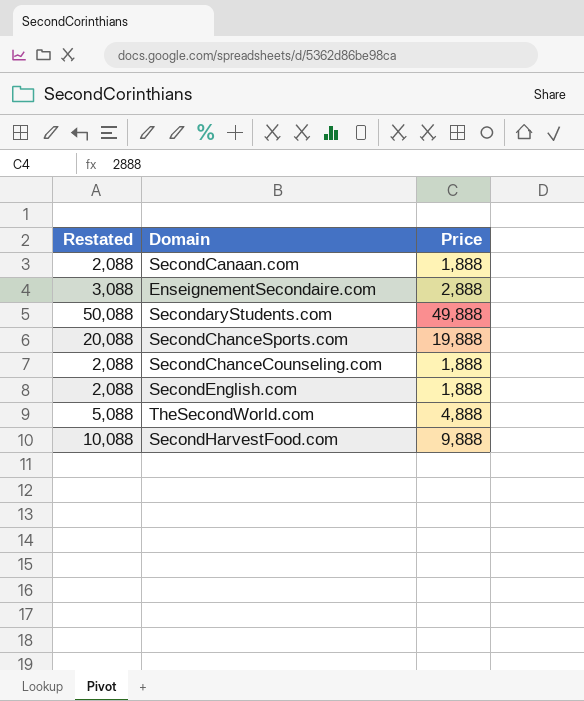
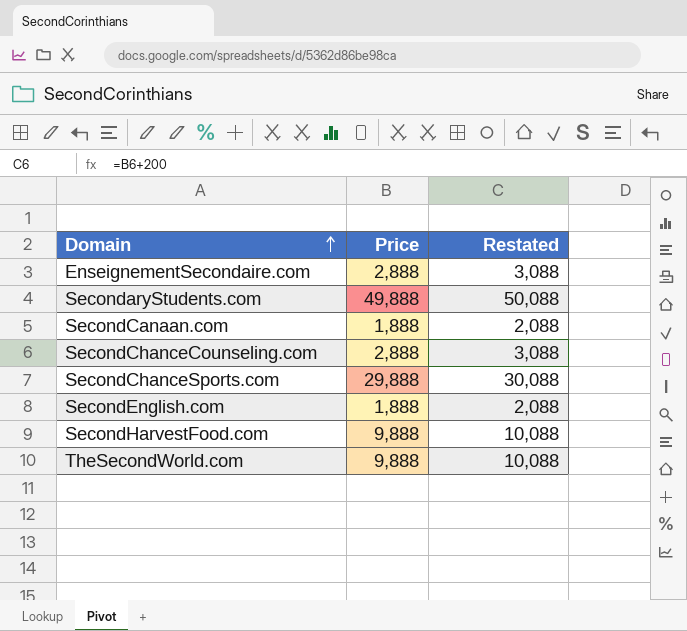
row order: none -> Domain ascending
column Restated | position: 1 -> 3
SecondChanceCounseling.com | Price: 1,888 -> 2,888
SecondChanceCounseling.com | Restated: 2,088 -> 3,088
SecondChanceSports.com | Price: 19,888 -> 29,888
SecondChanceSports.com | Restated: 20,088 -> 30,088
TheSecondWorld.com | Price: 4,888 -> 9,888
TheSecondWorld.com | Restated: 5,088 -> 10,088

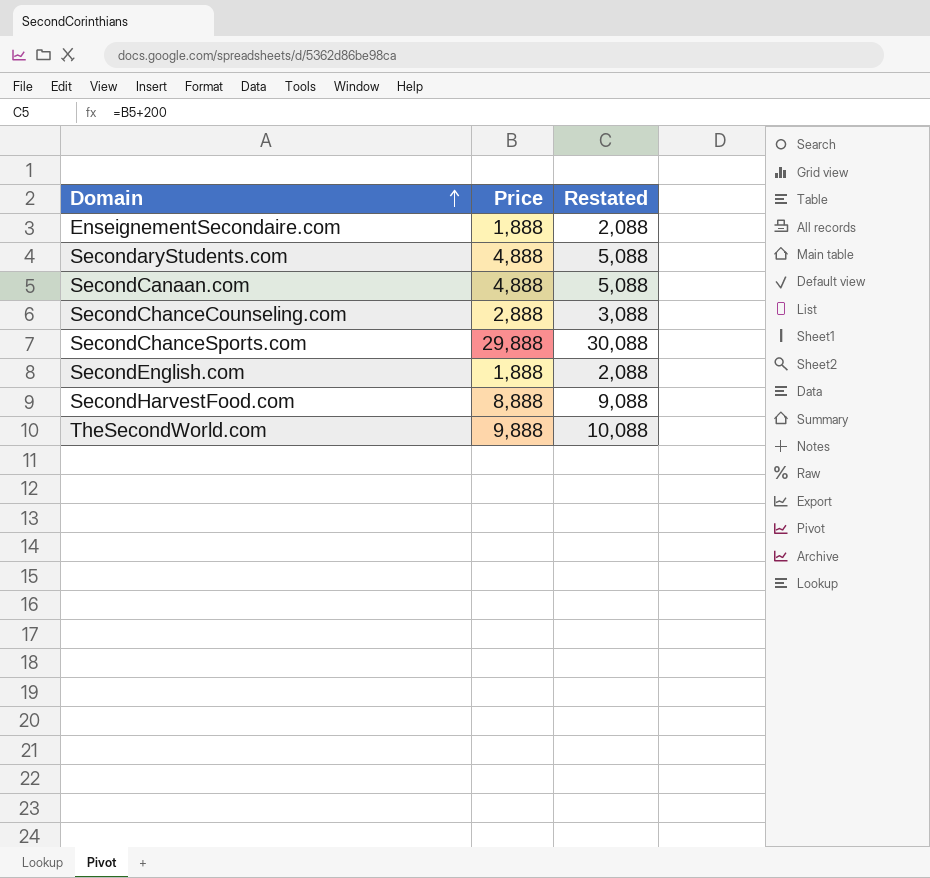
EnseignementSecondaire.com | Price: 2,888 -> 1,888
EnseignementSecondaire.com | Restated: 3,088 -> 2,088
SecondaryStudents.com | Price: 49,888 -> 4,888
SecondaryStudents.com | Restated: 50,088 -> 5,088
SecondCanaan.com | Price: 1,888 -> 4,888
SecondCanaan.com | Restated: 2,088 -> 5,088
SecondHarvestFood.com | Price: 9,888 -> 8,888
SecondHarvestFood.com | Restated: 10,088 -> 9,088

